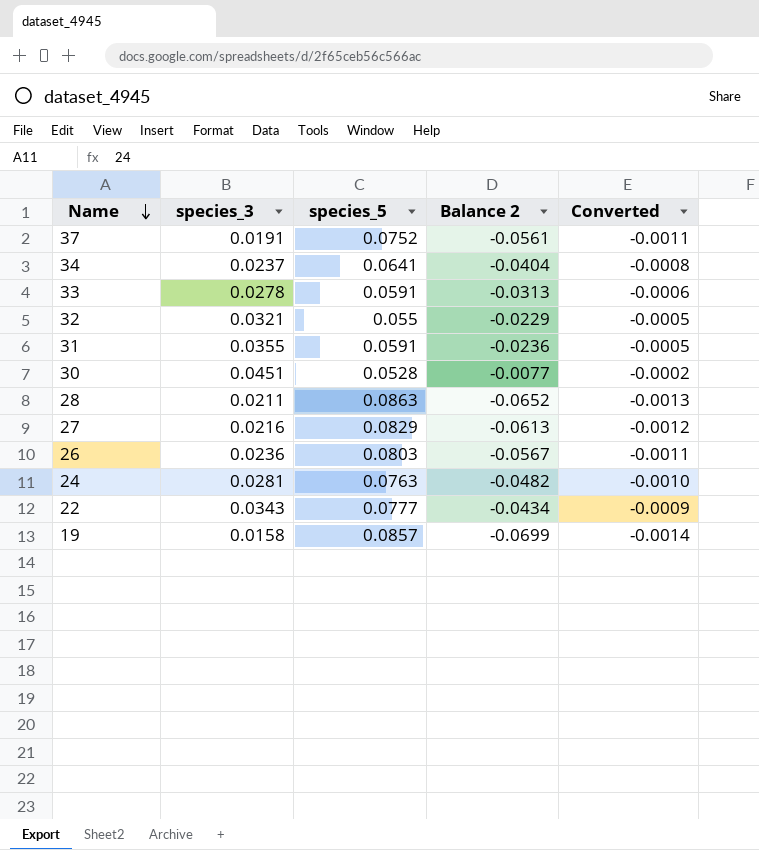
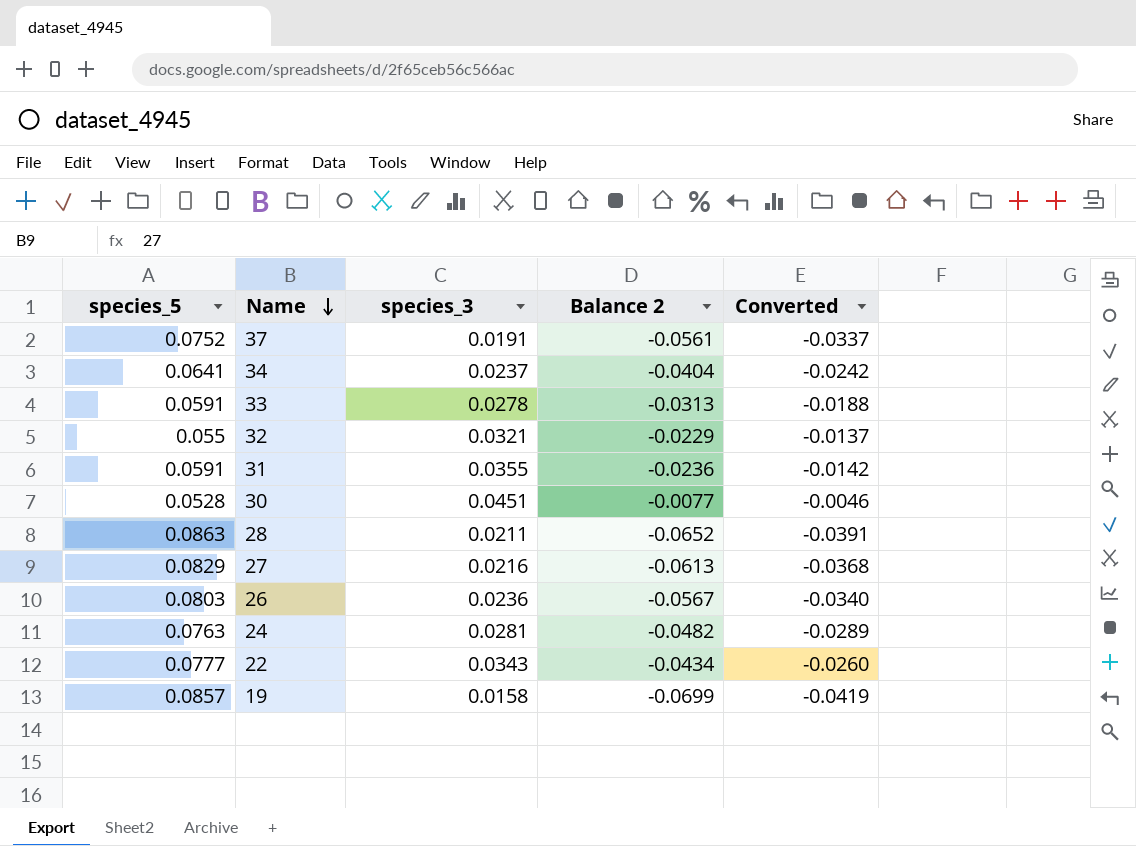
column species_5 | position: 3 -> 1
column Converted | formula: [Balance 2] * 0.02 -> [Balance 2] * 0.6

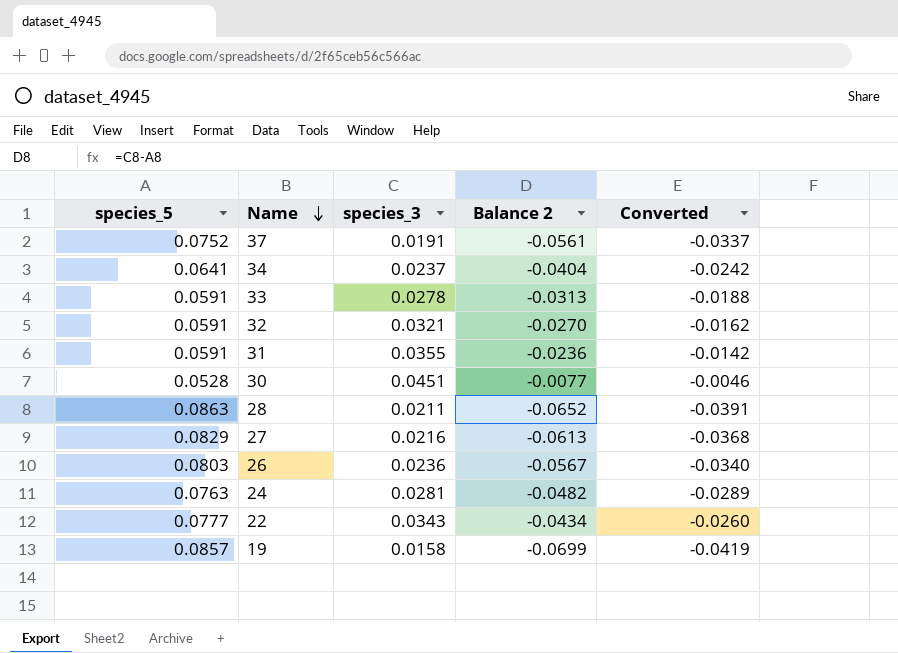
32 | species_5: 0.055 -> 0.0591
32 | Balance 2: -0.0229 -> -0.0270
32 | Converted: -0.0137 -> -0.0162

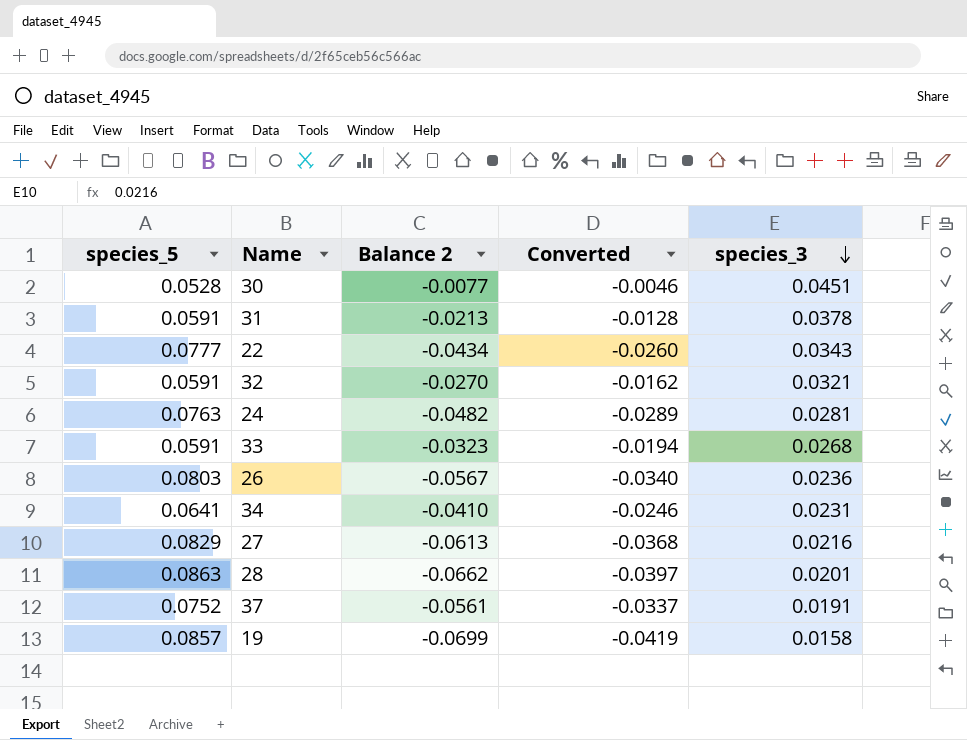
row order: Name descending -> species_3 descending
column species_3 | position: 3 -> 5
31 | Balance 2: -0.0236 -> -0.0213
31 | Converted: -0.0142 -> -0.0128
31 | species_3: 0.0355 -> 0.0378
33 | Balance 2: -0.0313 -> -0.0323
33 | Converted: -0.0188 -> -0.0194
33 | species_3: 0.0278 -> 0.0268
34 | Balance 2: -0.0404 -> -0.0410
34 | Converted: -0.0242 -> -0.0246
34 | species_3: 0.0237 -> 0.0231
28 | Balance 2: -0.0652 -> -0.0662
28 | Converted: -0.0391 -> -0.0397
28 | species_3: 0.0211 -> 0.0201

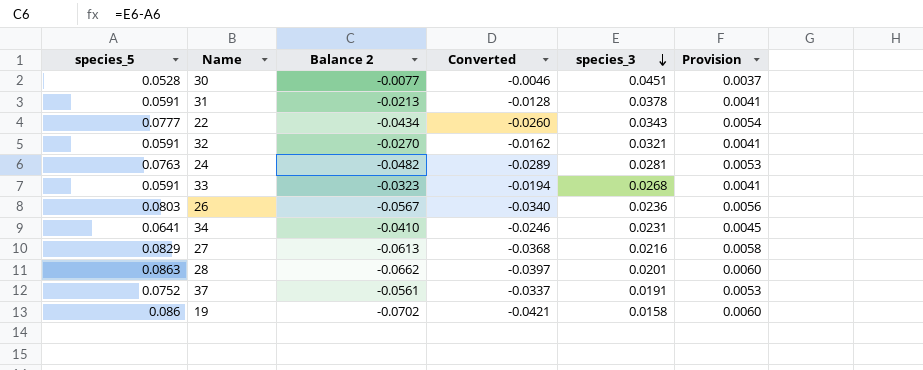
column Provision | formula: none -> [species_5] * 0.07
19 | species_5: 0.0857 -> 0.086
19 | Balance 2: -0.0699 -> -0.0702
19 | Converted: -0.0419 -> -0.0421

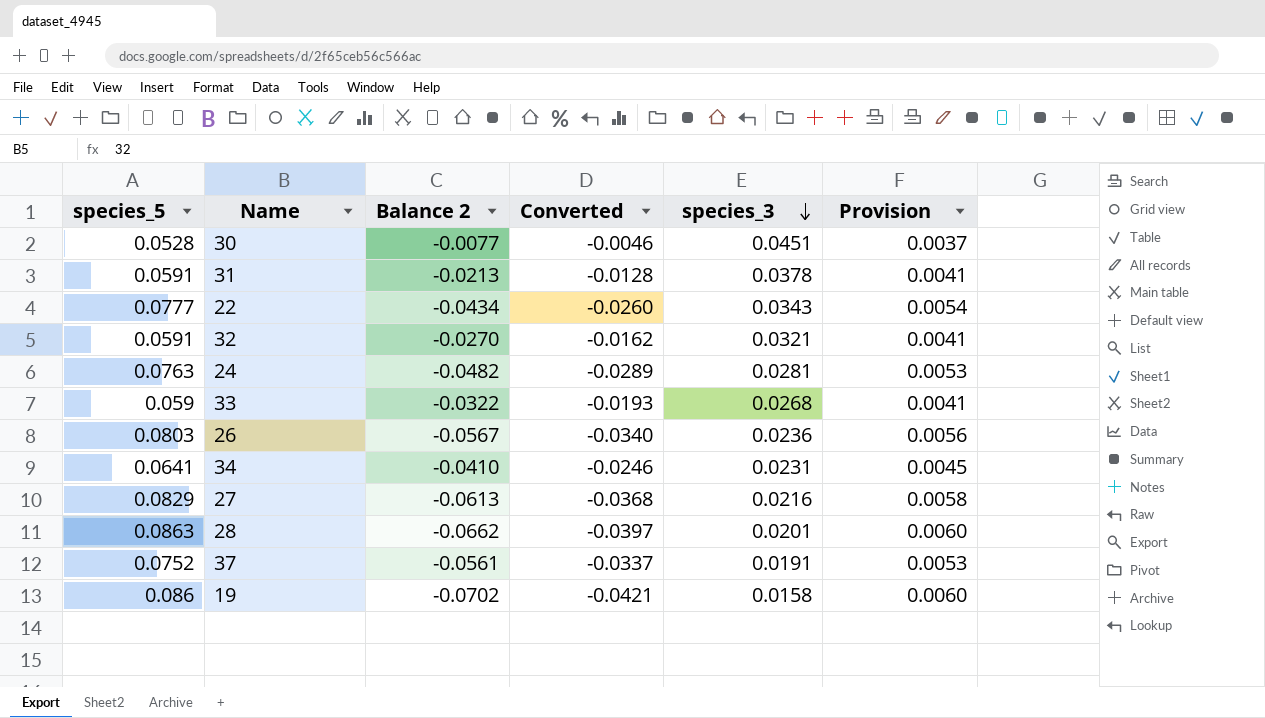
33 | species_5: 0.0591 -> 0.059
33 | Balance 2: -0.0323 -> -0.0322
33 | Converted: -0.0194 -> -0.0193

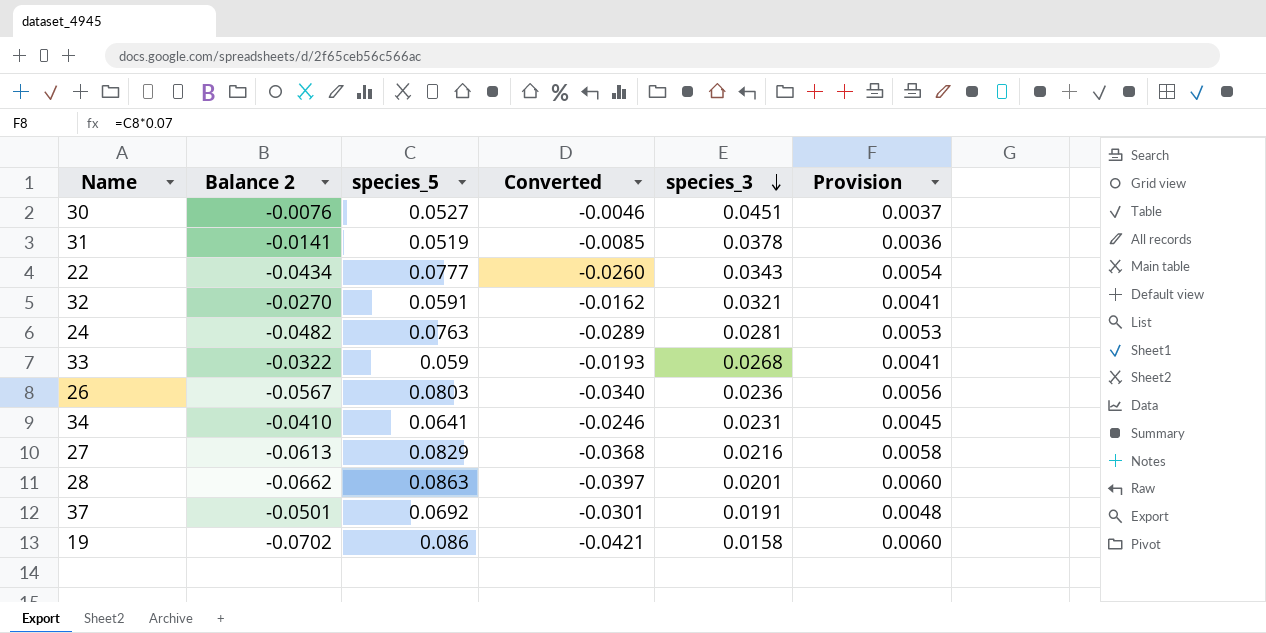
column species_5 | position: 1 -> 3
30 | Balance 2: -0.0077 -> -0.0076
30 | species_5: 0.0528 -> 0.0527
31 | Balance 2: -0.0213 -> -0.0141
31 | species_5: 0.0591 -> 0.0519
31 | Converted: -0.0128 -> -0.0085
31 | Provision: 0.0041 -> 0.0036
37 | Balance 2: -0.0561 -> -0.0501
37 | species_5: 0.0752 -> 0.0692
37 | Converted: -0.0337 -> -0.0301
37 | Provision: 0.0053 -> 0.0048

